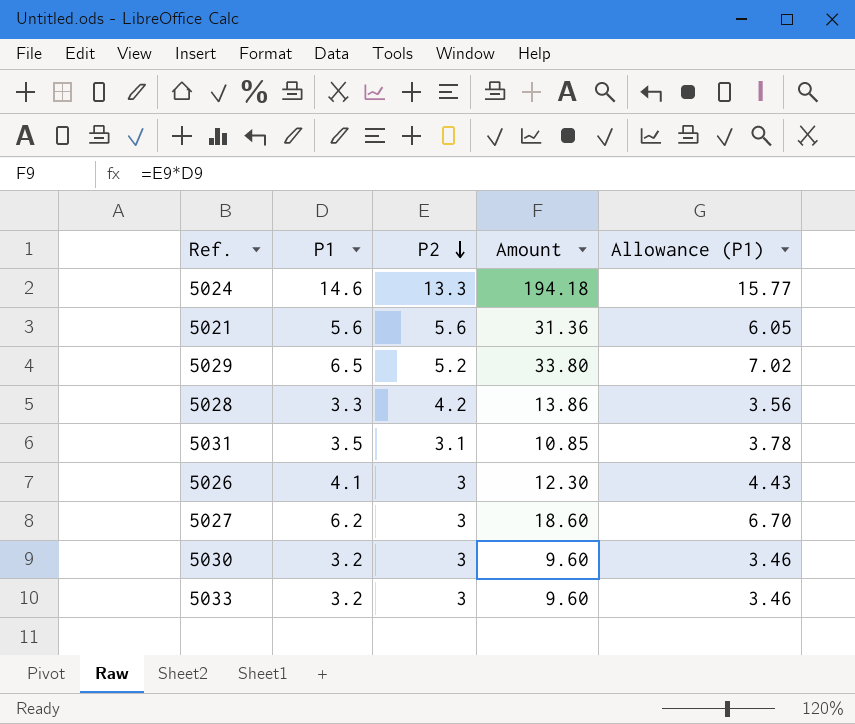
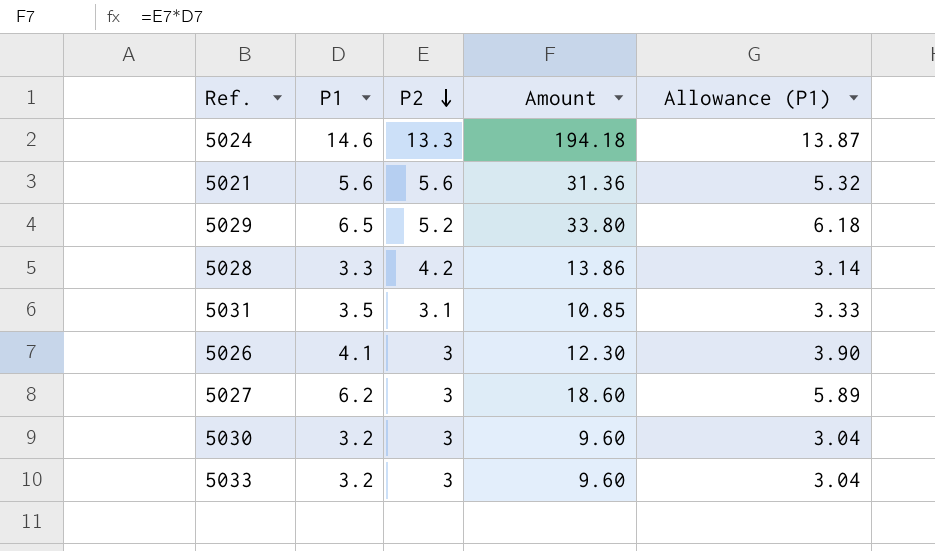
column Allowance (P1) | formula: [P1] * 1.08 -> [P1] * 0.95

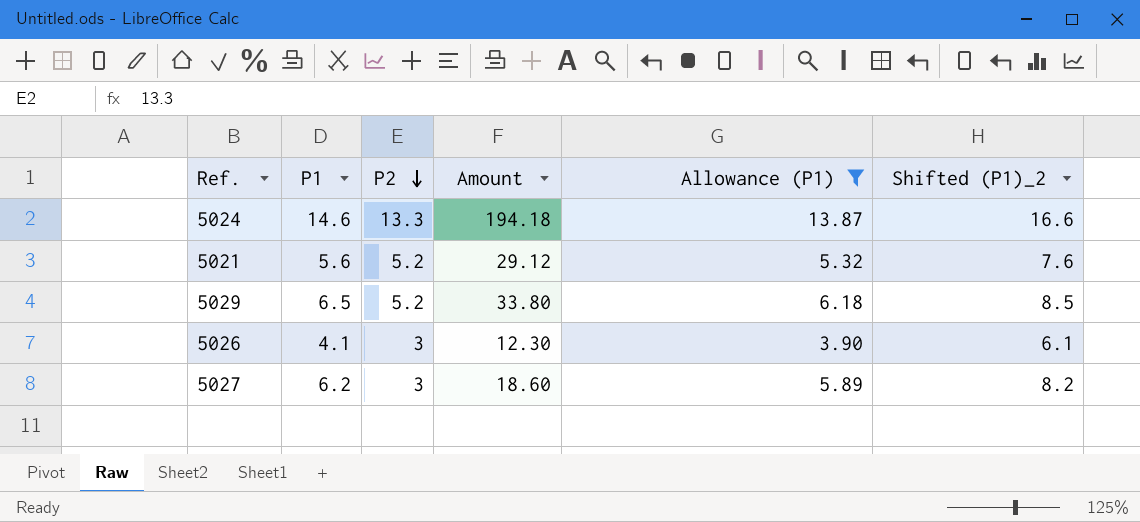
filter: none -> Allowance (P1) >= 3.90
column Shifted (P1)_2 | formula: none -> [P1] + 2
5021 | P2: 5.6 -> 5.2
5021 | Amount: 31.36 -> 29.12

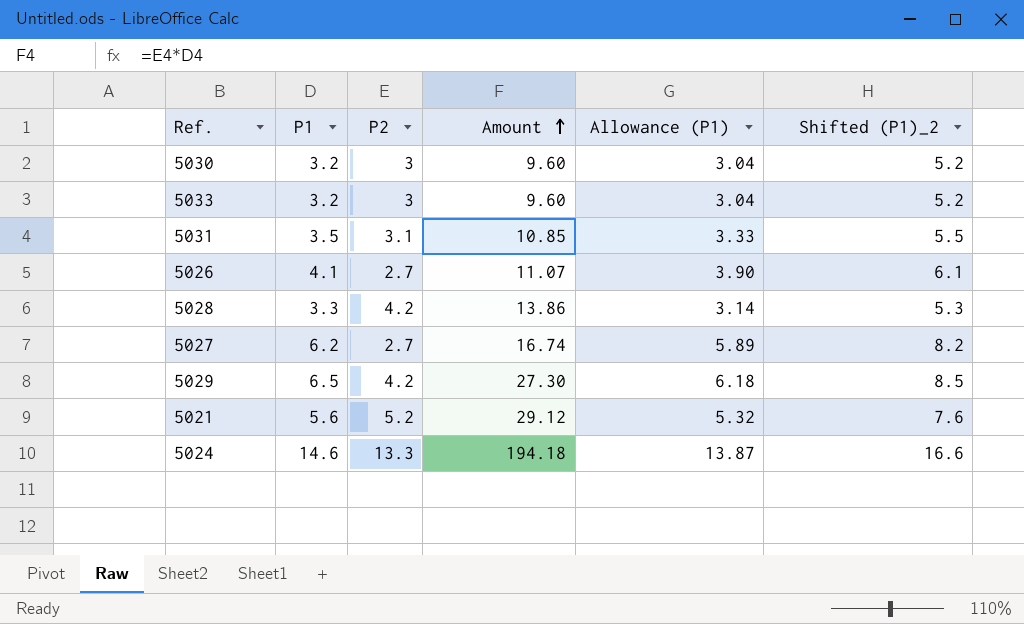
filter: Allowance (P1) >= 3.90 -> none
row order: P2 descending -> Amount ascending
5026 | P2: 3 -> 2.7
5026 | Amount: 12.30 -> 11.07
5027 | P2: 3 -> 2.7
5027 | Amount: 18.60 -> 16.74
5029 | P2: 5.2 -> 4.2
5029 | Amount: 33.80 -> 27.30

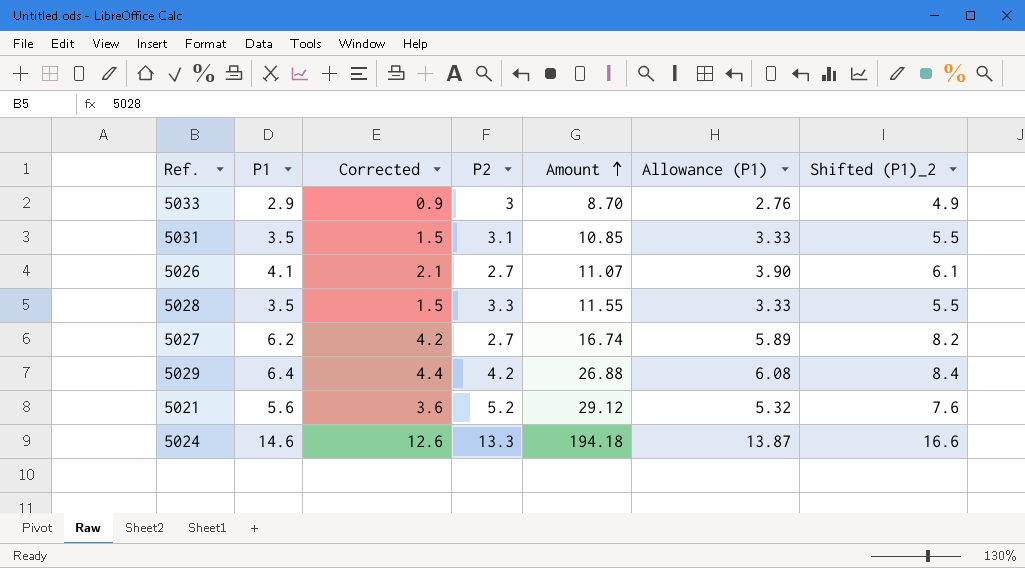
column Corrected | formula: none -> [P1] - 2
row 5030: 3.2 | 3 | 9.60 | 3.04 | 5.2 -> none
5033 | P1: 3.2 -> 2.9
5033 | Amount: 9.60 -> 8.70
5033 | Allowance (P1): 3.04 -> 2.76
5033 | Shifted (P1)_2: 5.2 -> 4.9
5028 | P1: 3.3 -> 3.5
5028 | P2: 4.2 -> 3.3
5028 | Amount: 13.86 -> 11.55
5028 | Allowance (P1): 3.14 -> 3.33
5028 | Shifted (P1)_2: 5.3 -> 5.5
5029 | P1: 6.5 -> 6.4
5029 | Amount: 27.30 -> 26.88
5029 | Allowance (P1): 6.18 -> 6.08
5029 | Shifted (P1)_2: 8.5 -> 8.4

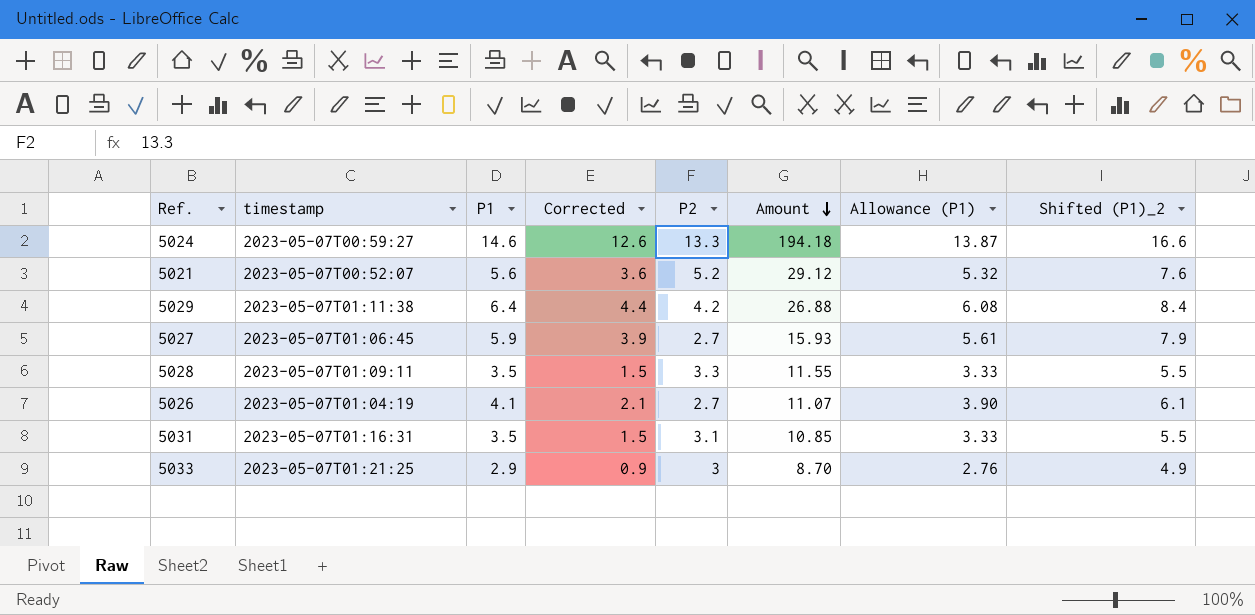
row order: Amount ascending -> Amount descending
column timestamp | position: none -> 2
5027 | P1: 6.2 -> 5.9
5027 | Corrected: 4.2 -> 3.9
5027 | Amount: 16.74 -> 15.93
5027 | Allowance (P1): 5.89 -> 5.61
5027 | Shifted (P1)_2: 8.2 -> 7.9

